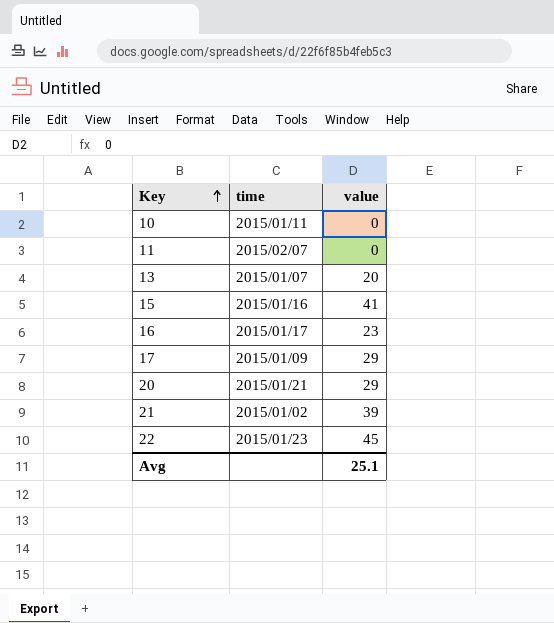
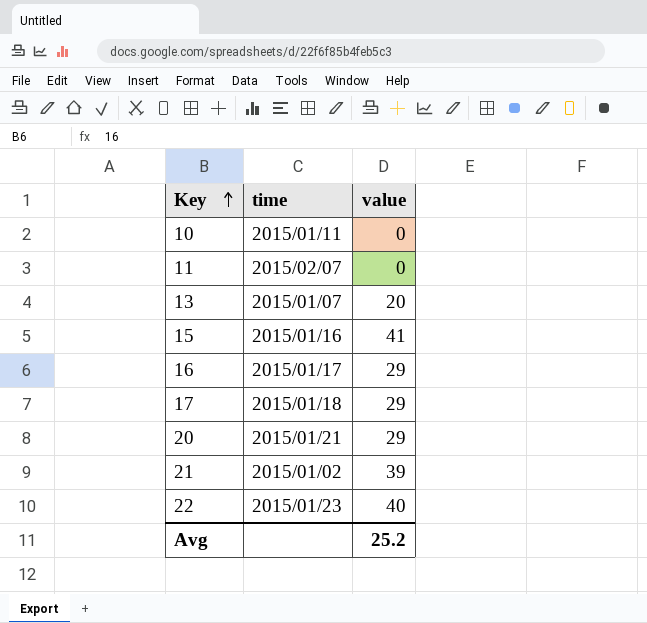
16 | value: 23 -> 29
17 | time: 2015/01/09 -> 2015/01/18
22 | value: 45 -> 40
Avg | value: 25.1 -> 25.2

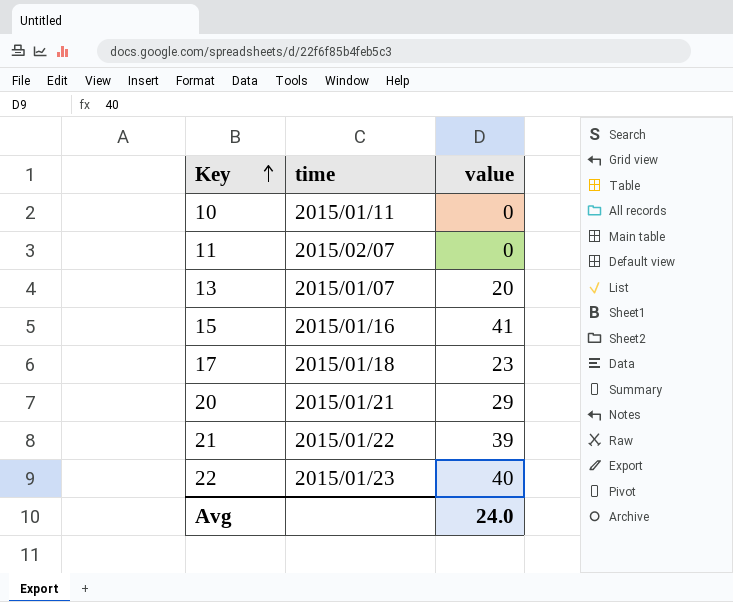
row 16: 2015/01/17 | 29 -> none
17 | value: 29 -> 23
21 | time: 2015/01/02 -> 2015/01/22
Avg | value: 25.2 -> 24.0

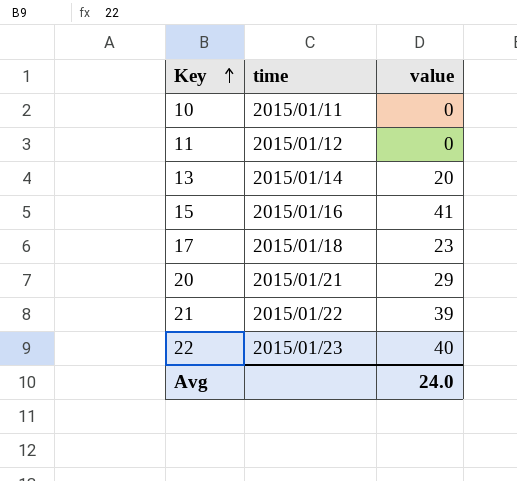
11 | time: 2015/02/07 -> 2015/01/12
13 | time: 2015/01/07 -> 2015/01/14

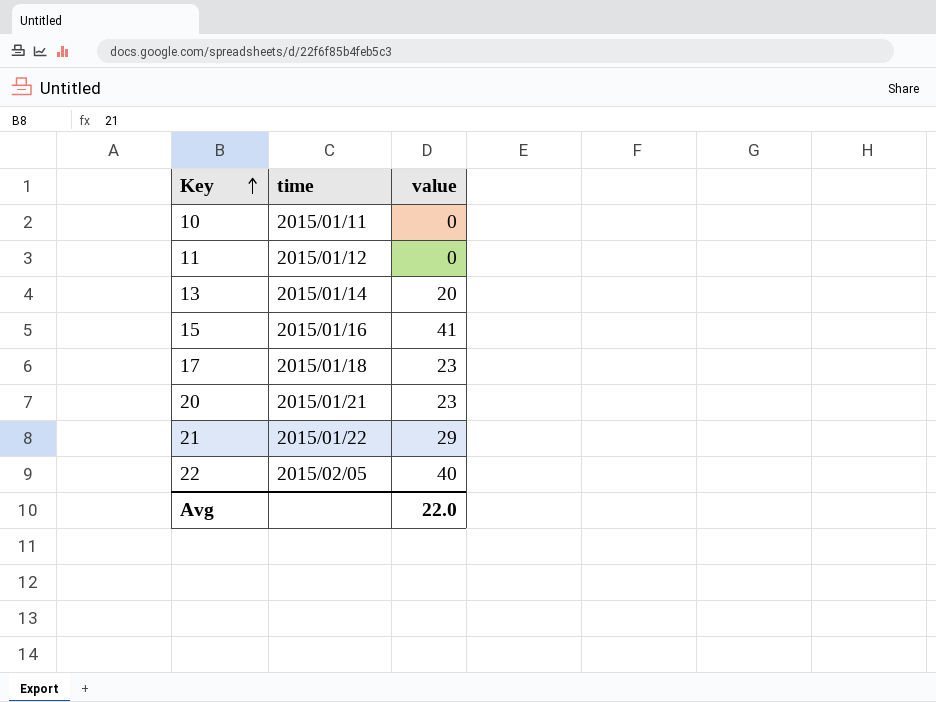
20 | value: 29 -> 23
21 | value: 39 -> 29
22 | time: 2015/01/23 -> 2015/02/05
Avg | value: 24.0 -> 22.0

